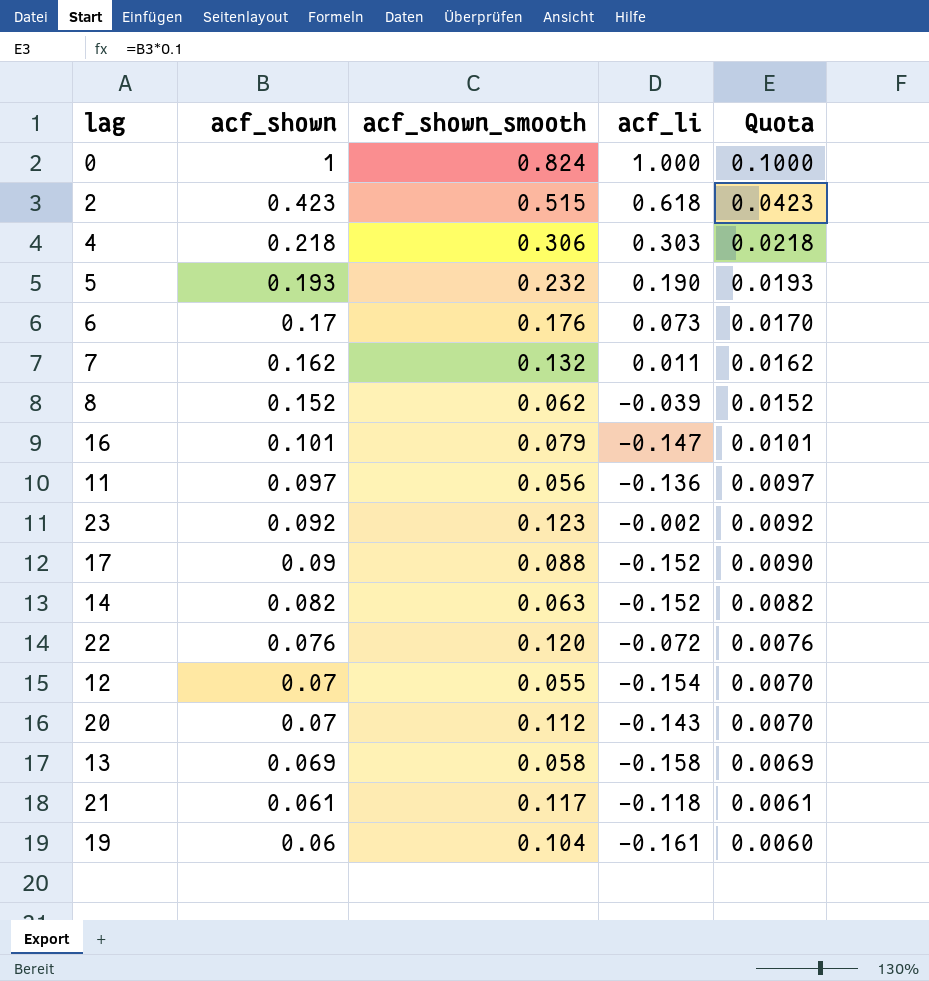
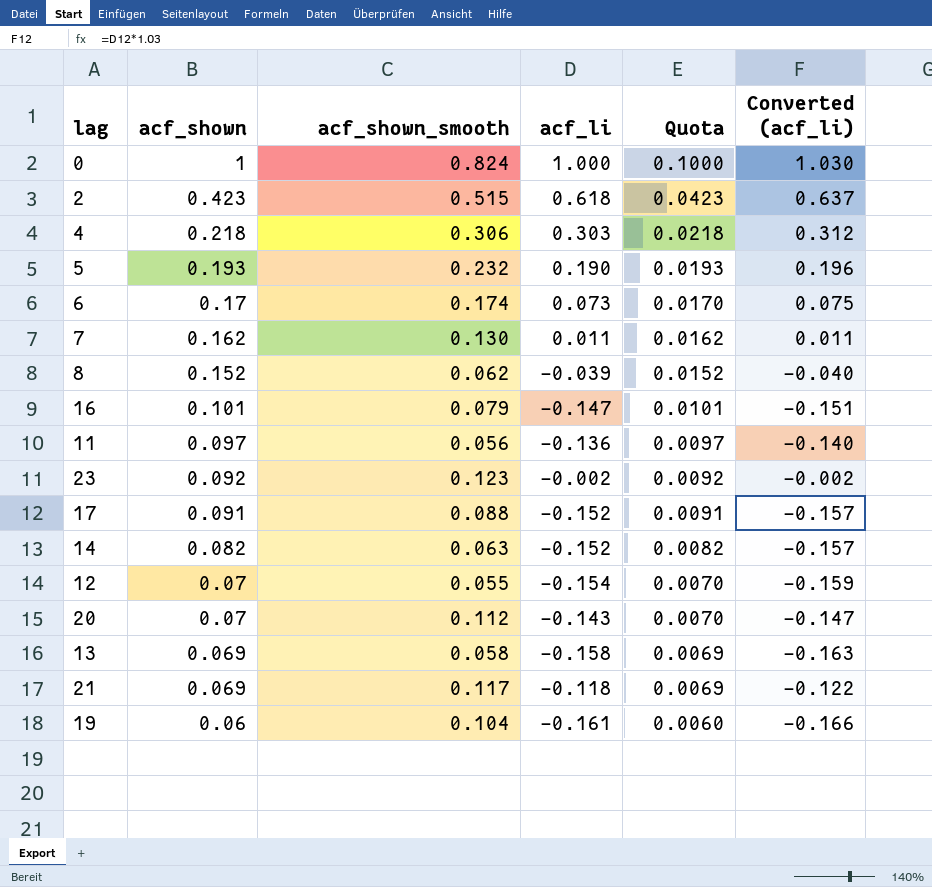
column Converted (acf_li) | formula: none -> [acf_li] * 1.03
row 22: 0.076 | 0.120 | -0.072 | 0.0076 -> none
6 | acf_shown_smooth: 0.176 -> 0.174
7 | acf_shown_smooth: 0.132 -> 0.130
17 | acf_shown: 0.09 -> 0.091
17 | Quota: 0.0090 -> 0.0091
21 | acf_shown: 0.061 -> 0.069
21 | Quota: 0.0061 -> 0.0069

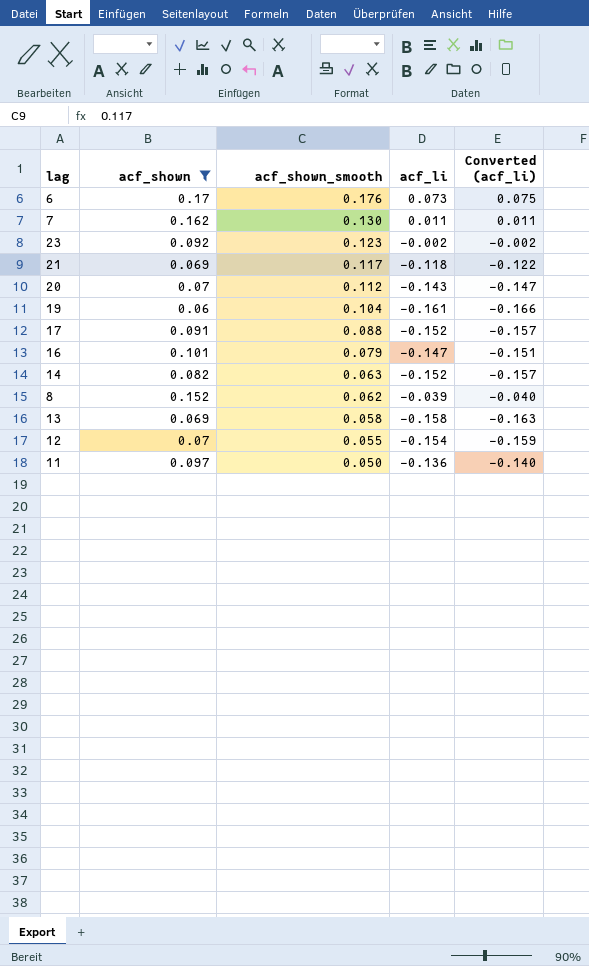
filter: none -> acf_shown <= 0.17
row order: acf_shown descending -> acf_shown_smooth descending
column Quota | formula: [acf_shown] * 0.1 -> none
6 | acf_shown_smooth: 0.174 -> 0.176
11 | acf_shown_smooth: 0.056 -> 0.050

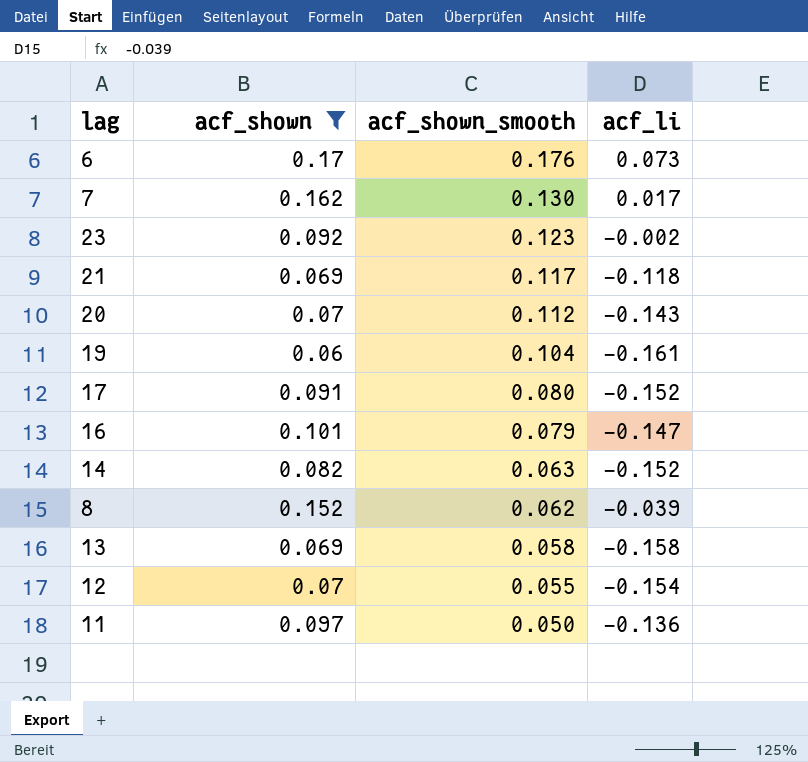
column Converted (acf_li) | formula: [acf_li] * 1.03 -> none
7 | acf_li: 0.011 -> 0.017
17 | acf_shown_smooth: 0.088 -> 0.080

